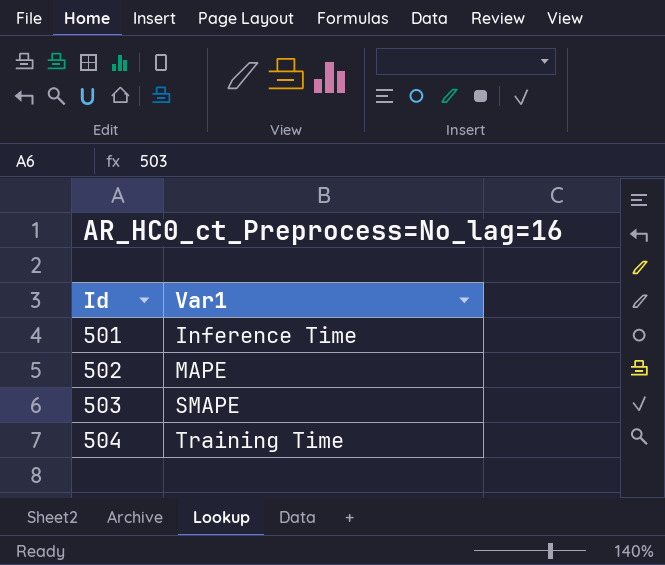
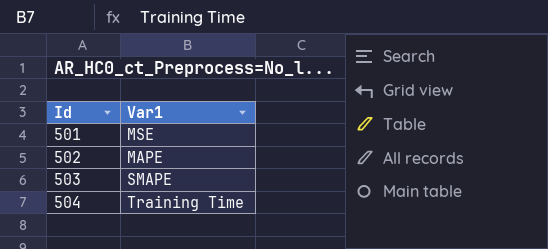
501 | Var1: Inference Time -> MSE

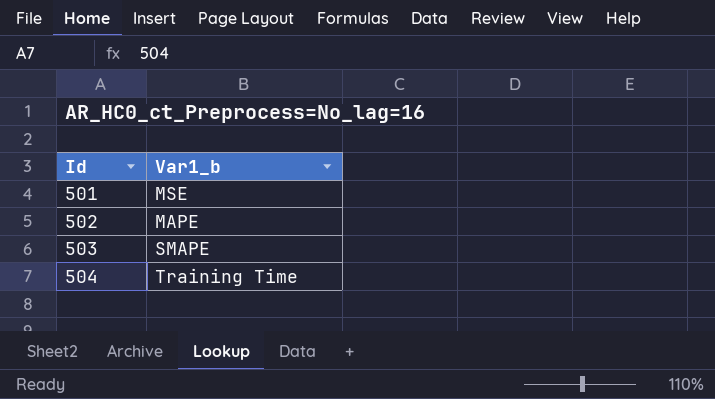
column name: Var1 -> Var1_b

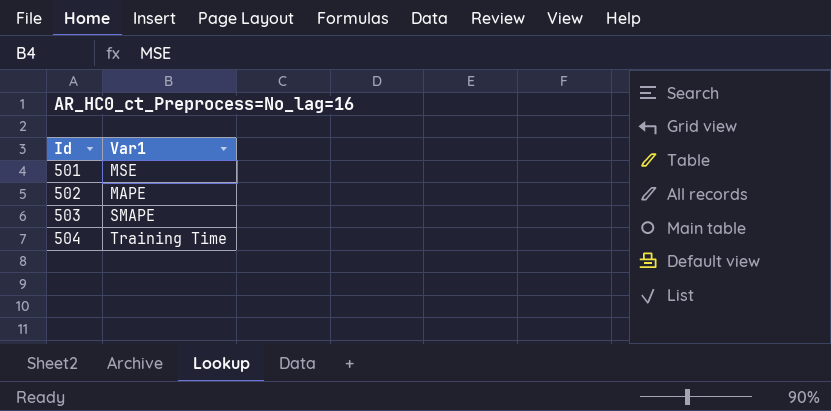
column name: Var1_b -> Var1

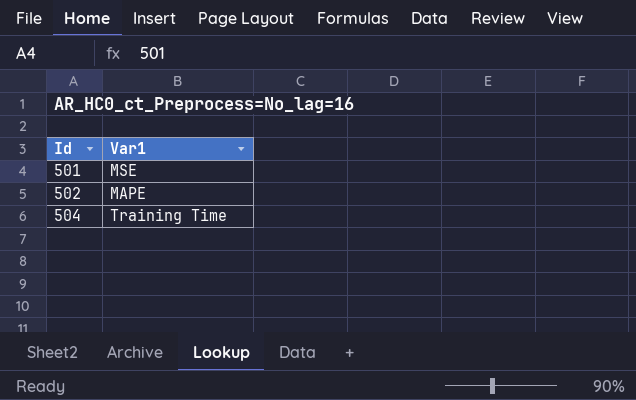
row 503: SMAPE -> none

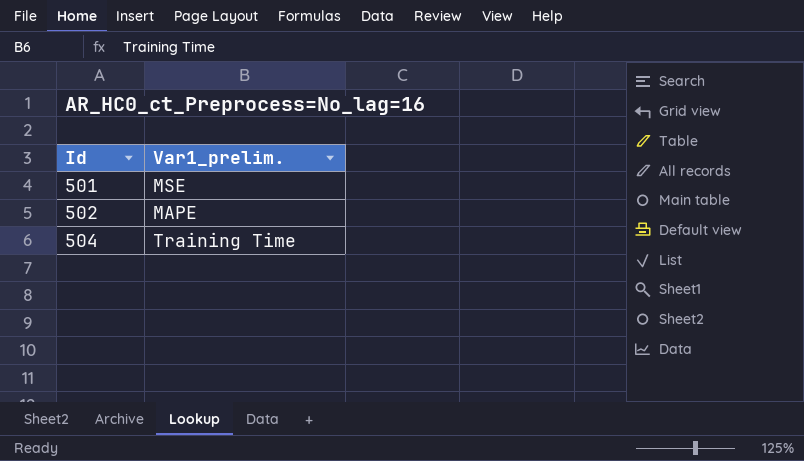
column name: Var1 -> Var1_prelim.

